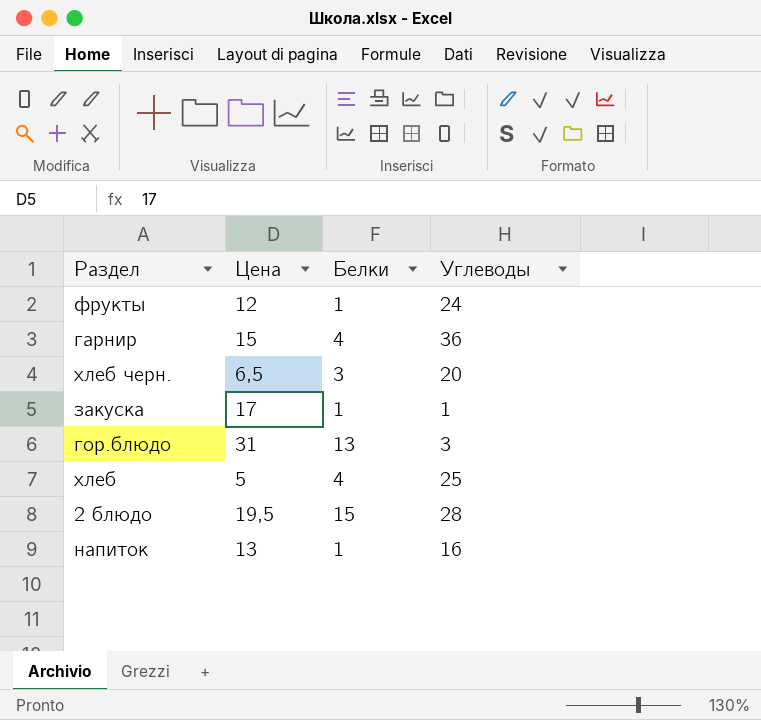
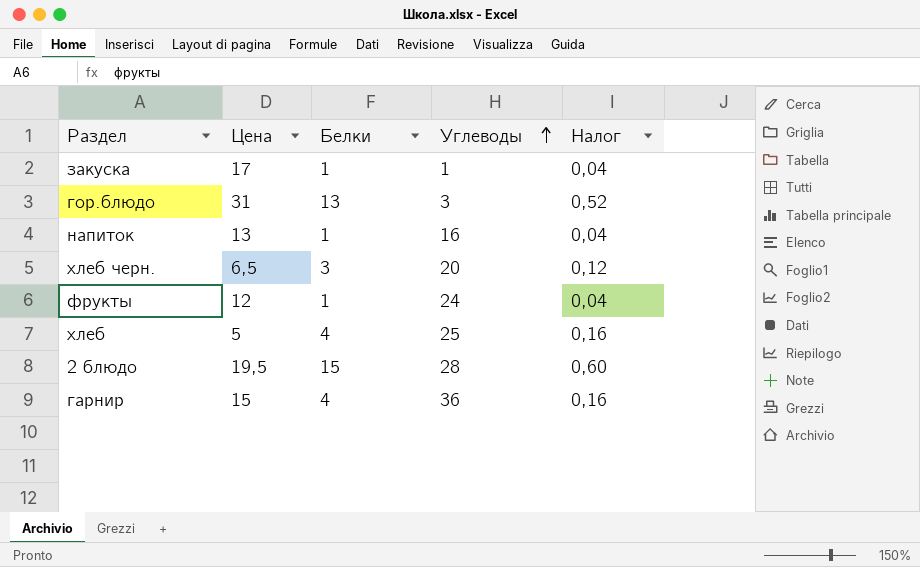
row order: none -> Углеводы ascending
column Налог | formula: none -> [Белки] * 0,04

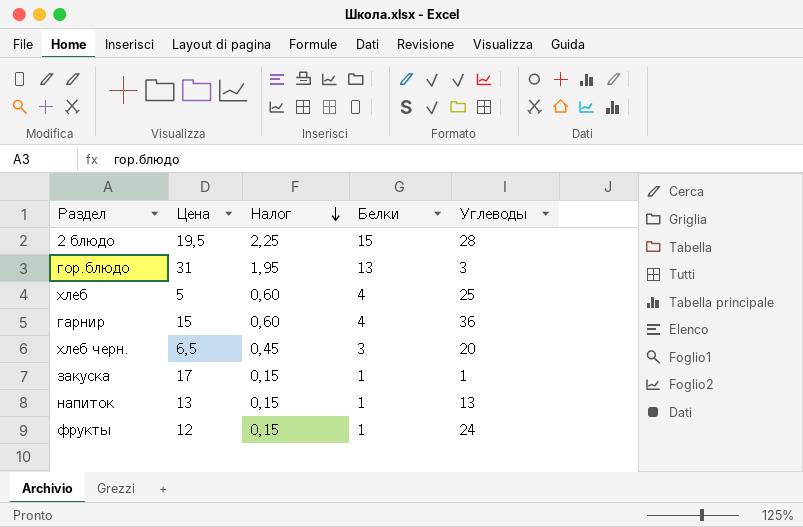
row order: Углеводы ascending -> Налог descending
column Налог | formula: [Белки] * 0,04 -> [Белки] * 0,15
column Налог | position: 5 -> 3
напиток | Углеводы: 16 -> 13

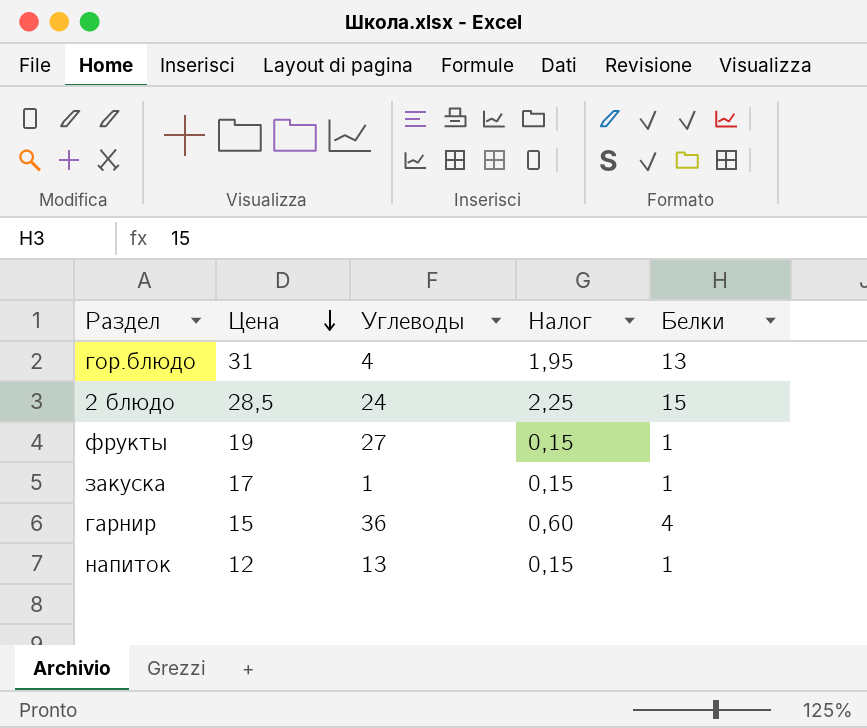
row order: Налог descending -> Цена descending
column Углеводы | position: 5 -> 3
row хлеб: 5 | 0,60 | 4 | 25 -> none
row хлеб черн.: 6,5 | 0,45 | 3 | 20 -> none
гор.блюдо | Углеводы: 3 -> 4
2 блюдо | Цена: 19,5 -> 28,5
2 блюдо | Углеводы: 28 -> 24
фрукты | Цена: 12 -> 19
фрукты | Углеводы: 24 -> 27
напиток | Цена: 13 -> 12

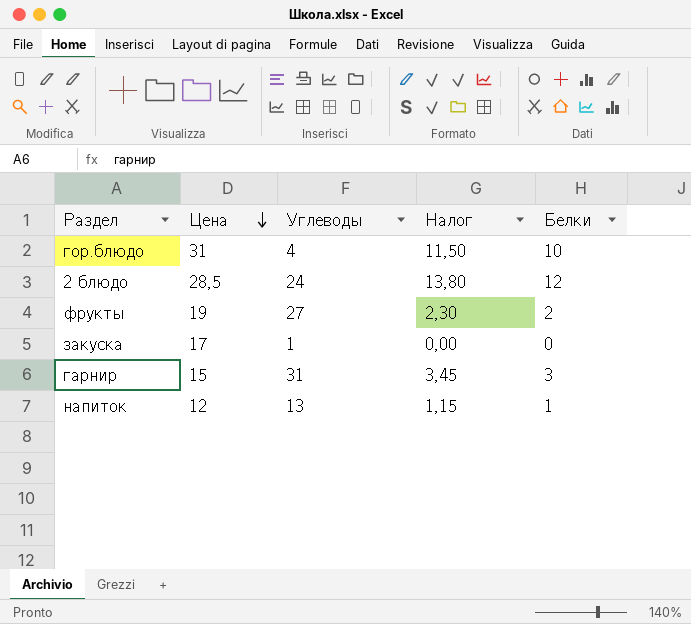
column Налог | formula: [Белки] * 0,15 -> [Белки] * 1,15
гор.блюдо | Белки: 13 -> 10
2 блюдо | Белки: 15 -> 12
фрукты | Белки: 1 -> 2
закуска | Белки: 1 -> 0
гарнир | Углеводы: 36 -> 31
гарнир | Белки: 4 -> 3

